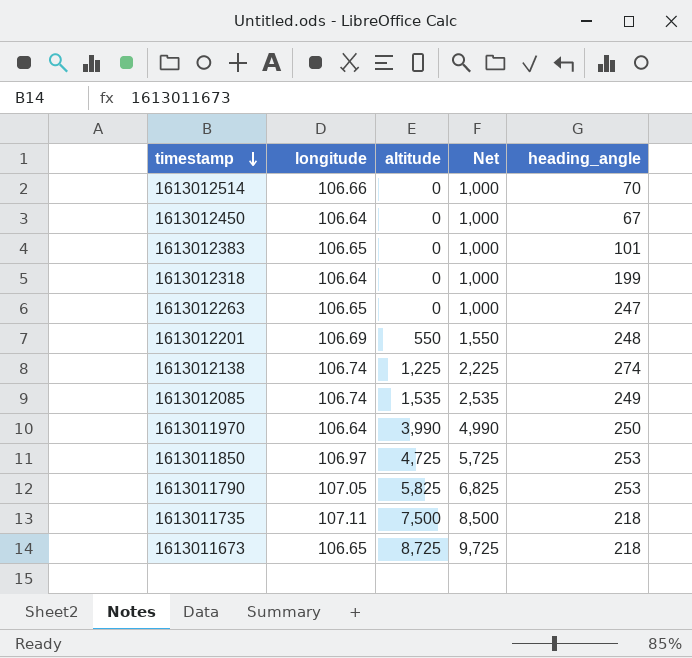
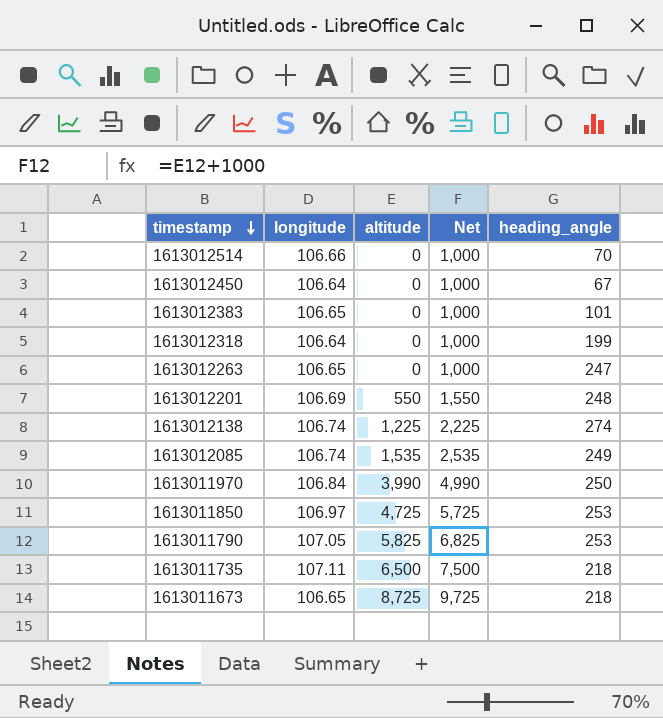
1613011970 | longitude: 106.64 -> 106.84
1613011735 | altitude: 7,500 -> 6,500
1613011735 | Net: 8,500 -> 7,500

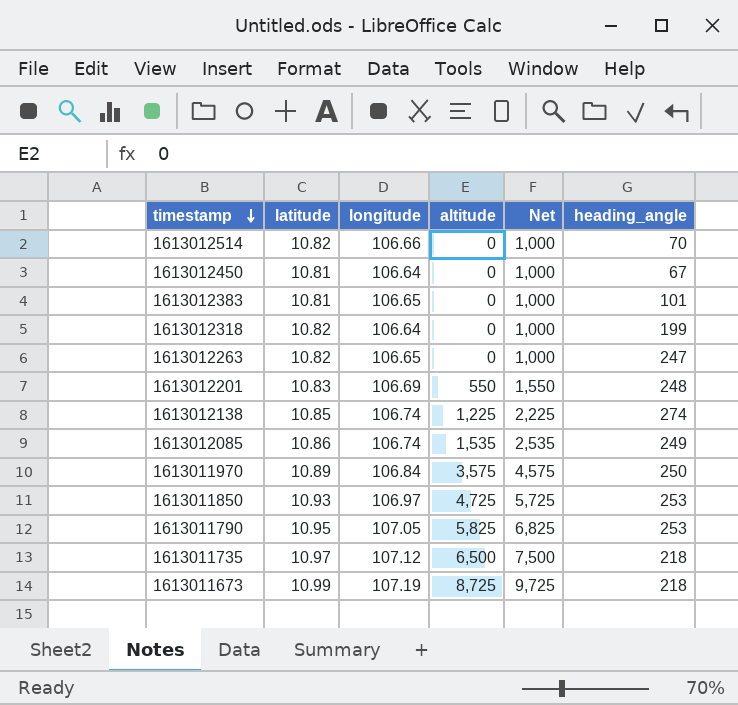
column latitude | position: none -> 2
1613011970 | altitude: 3,990 -> 3,575
1613011970 | Net: 4,990 -> 4,575
1613011735 | longitude: 107.11 -> 107.12
1613011673 | longitude: 106.65 -> 107.19

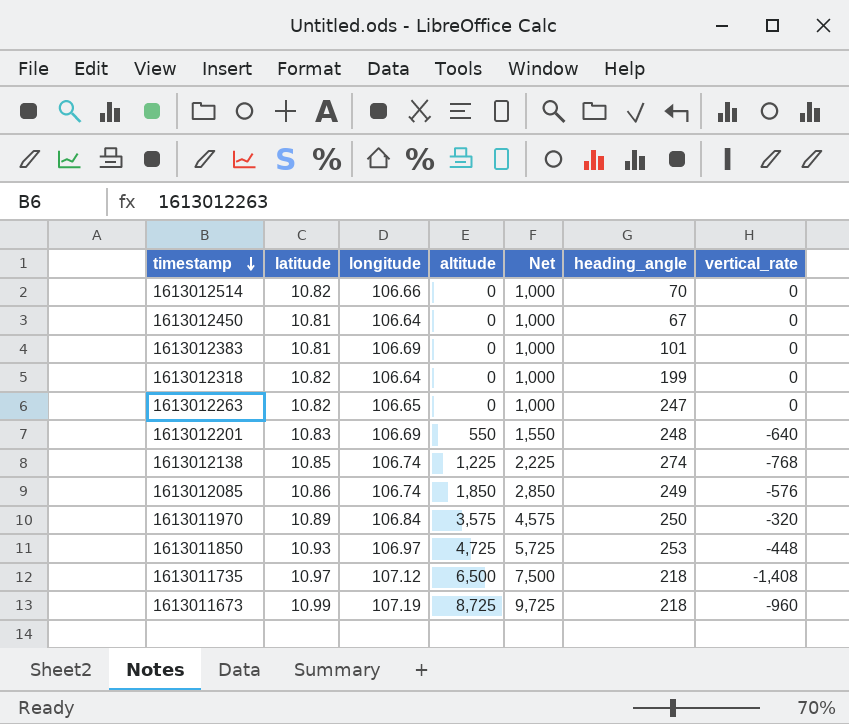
column vertical_rate | position: none -> 7
row 1613011790: 10.95 | 107.05 | 5,825 | 6,825 | 253 -> none
1613012383 | longitude: 106.65 -> 106.69
1613012085 | altitude: 1,535 -> 1,850
1613012085 | Net: 2,535 -> 2,850

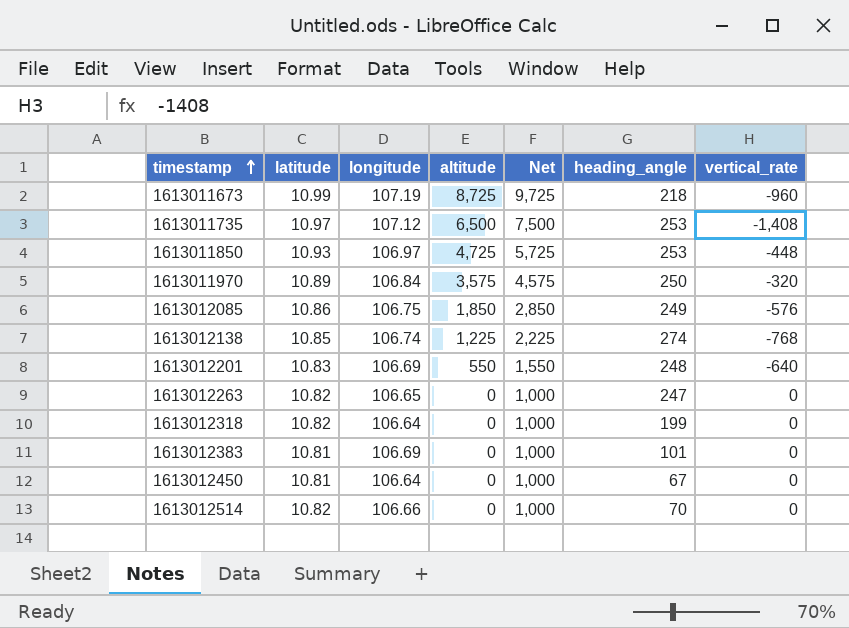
row order: timestamp descending -> timestamp ascending
1613011735 | heading_angle: 218 -> 253
1613012085 | longitude: 106.74 -> 106.75

